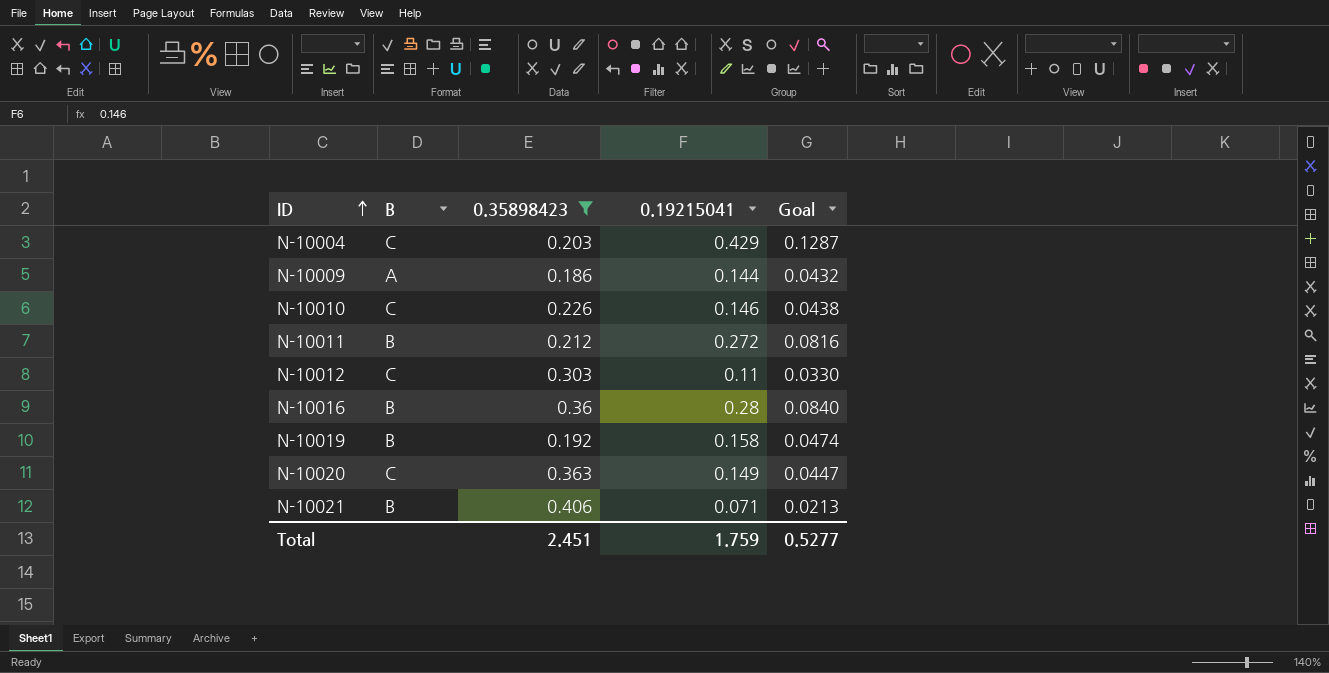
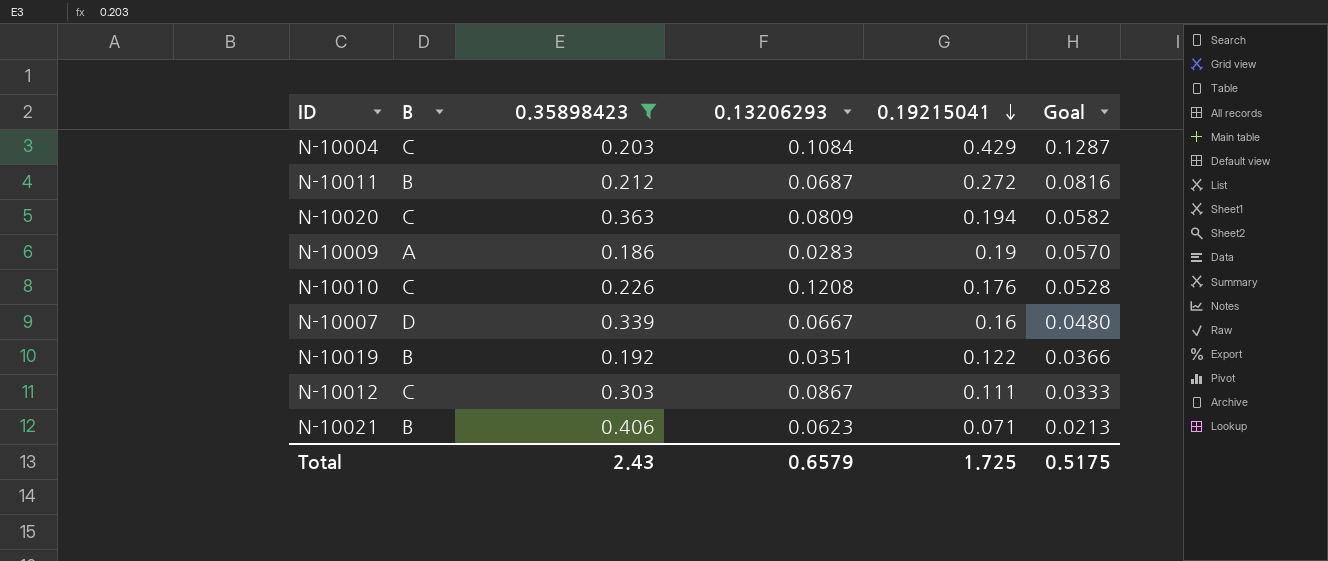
row order: ID ascending -> 0.19215041 descending
column 0.13206293 | position: none -> 4
row N-10016: B | 0.36 | 0.28 | 0.0840 -> none
N-10020 | 0.19215041: 0.149 -> 0.194
N-10020 | Goal: 0.0447 -> 0.0582
N-10009 | 0.19215041: 0.144 -> 0.19
N-10009 | Goal: 0.0432 -> 0.0570
N-10010 | 0.19215041: 0.146 -> 0.176
N-10010 | Goal: 0.0438 -> 0.0528
row N-10007: none -> D | 0.339 | 0.0667 | 0.16 | 0.0480
N-10019 | 0.19215041: 0.158 -> 0.122
N-10019 | Goal: 0.0474 -> 0.0366
N-10012 | 0.19215041: 0.11 -> 0.111
N-10012 | Goal: 0.0330 -> 0.0333
Total | 0.35898423: 2.451 -> 2.43
Total | 0.19215041: 1.759 -> 1.725
Total | Goal: 0.5277 -> 0.5175

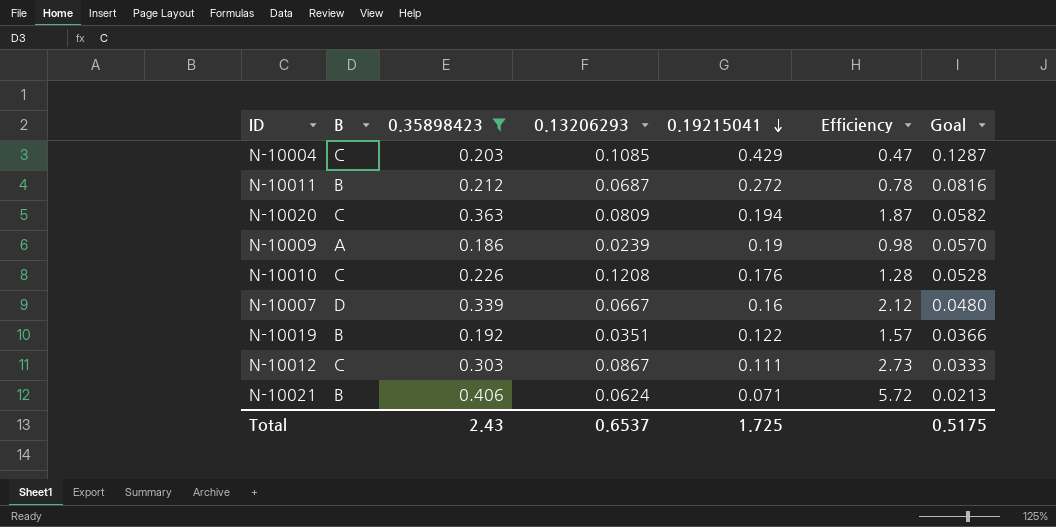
column Efficiency | formula: none -> [0.35898423] / [0.19215041]
N-10004 | 0.13206293: 0.1084 -> 0.1085
N-10009 | 0.13206293: 0.0283 -> 0.0239
N-10021 | 0.13206293: 0.0623 -> 0.0624
Total | 0.13206293: 0.6579 -> 0.6537

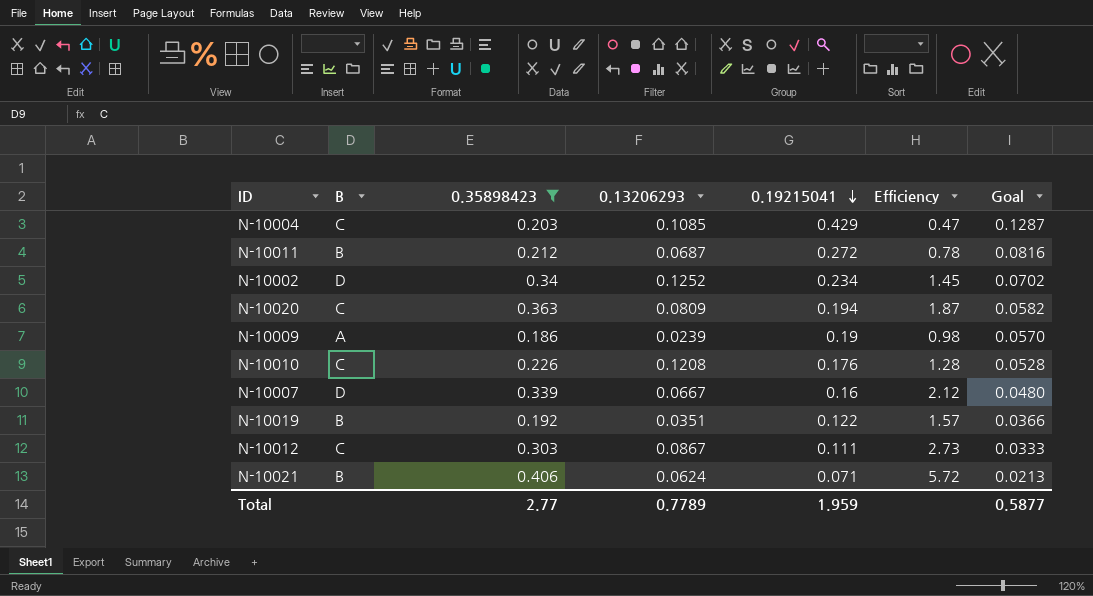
row N-10002: none -> D | 0.34 | 0.1252 | 0.234 | 1.45 | 0.0702
Total | 0.35898423: 2.43 -> 2.77
Total | 0.13206293: 0.6537 -> 0.7789
Total | 0.19215041: 1.725 -> 1.959
Total | Goal: 0.5175 -> 0.5877

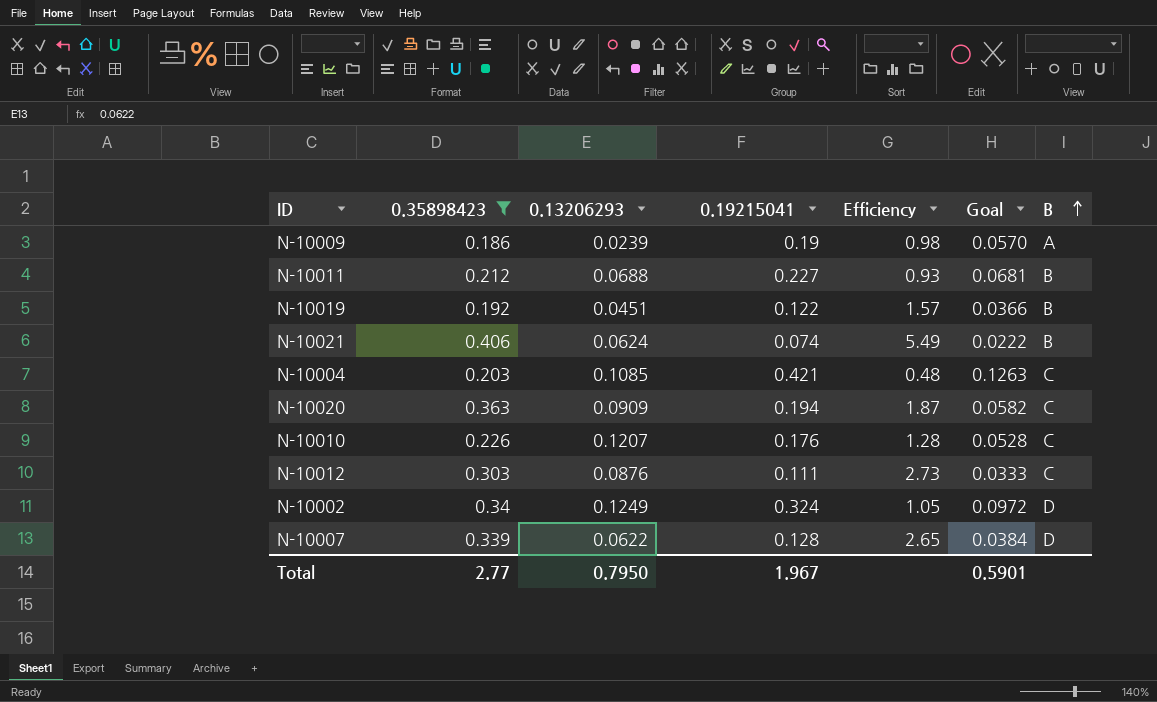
row order: 0.19215041 descending -> B ascending
column B | position: 2 -> 7
N-10011 | 0.13206293: 0.0687 -> 0.0688
N-10011 | 0.19215041: 0.272 -> 0.227
N-10011 | Efficiency: 0.78 -> 0.93
N-10011 | Goal: 0.0816 -> 0.0681
N-10019 | 0.13206293: 0.0351 -> 0.0451
N-10021 | 0.19215041: 0.071 -> 0.074
N-10021 | Efficiency: 5.72 -> 5.49
N-10021 | Goal: 0.0213 -> 0.0222
N-10004 | 0.19215041: 0.429 -> 0.421
N-10004 | Efficiency: 0.47 -> 0.48
N-10004 | Goal: 0.1287 -> 0.1263
N-10020 | 0.13206293: 0.0809 -> 0.0909
N-10010 | 0.13206293: 0.1208 -> 0.1207
N-10012 | 0.13206293: 0.0867 -> 0.0876
N-10002 | 0.13206293: 0.1252 -> 0.1249
N-10002 | 0.19215041: 0.234 -> 0.324
N-10002 | Efficiency: 1.45 -> 1.05
N-10002 | Goal: 0.0702 -> 0.0972
N-10007 | 0.13206293: 0.0667 -> 0.0622
N-10007 | 0.19215041: 0.16 -> 0.128
N-10007 | Efficiency: 2.12 -> 2.65
N-10007 | Goal: 0.0480 -> 0.0384
Total | 0.13206293: 0.7789 -> 0.7950
Total | 0.19215041: 1.959 -> 1.967
Total | Goal: 0.5877 -> 0.5901

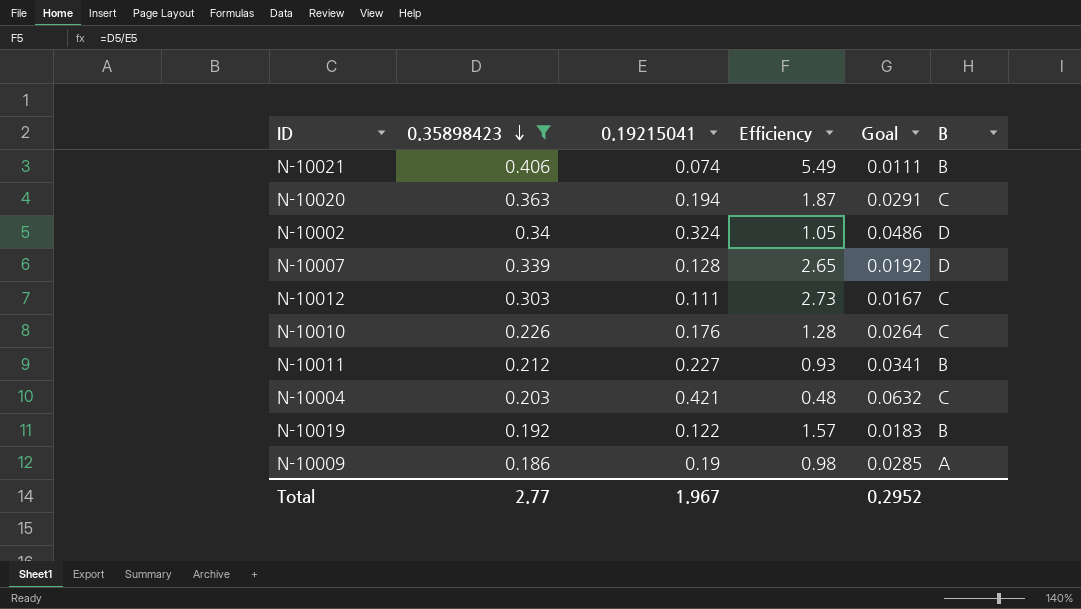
row order: B ascending -> 0.35898423 descending
column 0.13206293 | position: 3 -> none
column Goal | formula: [0.19215041] * 0.3 -> [0.19215041] * 0.15
Total | Goal: 0.5901 -> 0.2952

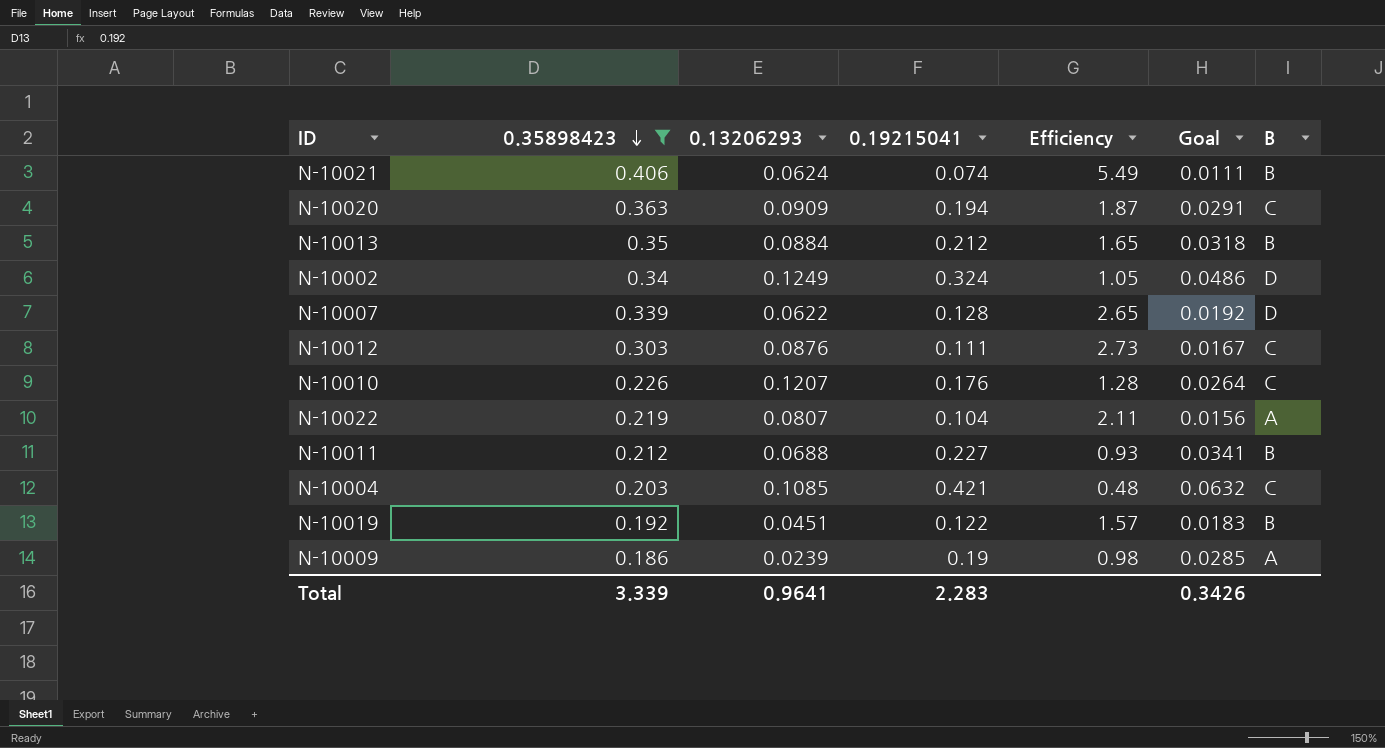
column 0.13206293 | position: none -> 3
row N-10013: none -> 0.35 | 0.0884 | 0.212 | 1.65 | 0.0318 | B
row N-10022: none -> 0.219 | 0.0807 | 0.104 | 2.11 | 0.0156 | A
Total | 0.35898423: 2.77 -> 3.339
Total | 0.19215041: 1.967 -> 2.283
Total | Goal: 0.2952 -> 0.3426

